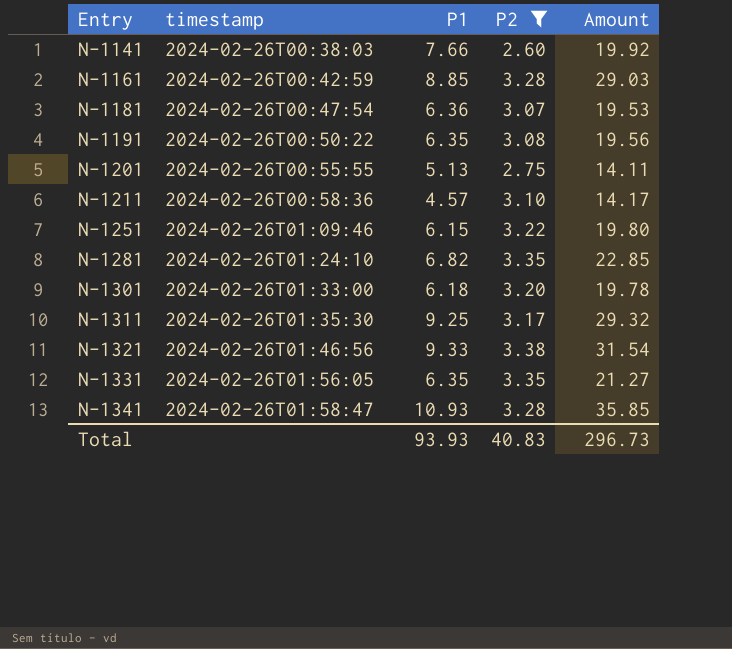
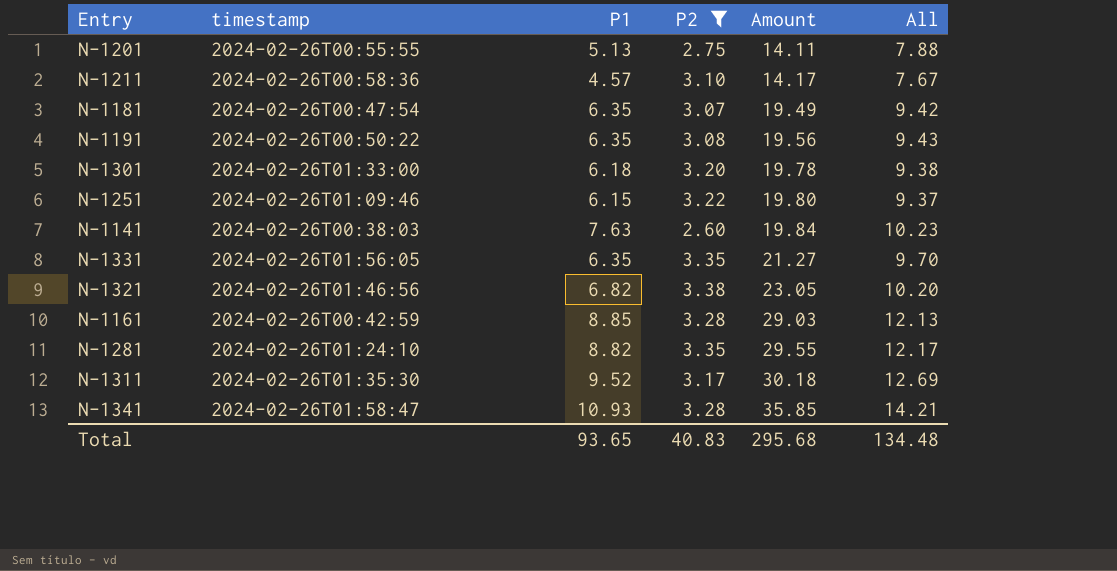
row order: Entry ascending -> Amount ascending
column All | formula: none -> [P1] + [P2]
N-1181 | P1: 6.36 -> 6.35
N-1181 | Amount: 19.53 -> 19.49
N-1141 | P1: 7.66 -> 7.63
N-1141 | Amount: 19.92 -> 19.84
N-1321 | P1: 9.33 -> 6.82
N-1321 | Amount: 31.54 -> 23.05
N-1281 | P1: 6.82 -> 8.82
N-1281 | Amount: 22.85 -> 29.55
N-1311 | P1: 9.25 -> 9.52
N-1311 | Amount: 29.32 -> 30.18
Total | P1: 93.93 -> 93.65
Total | Amount: 296.73 -> 295.68

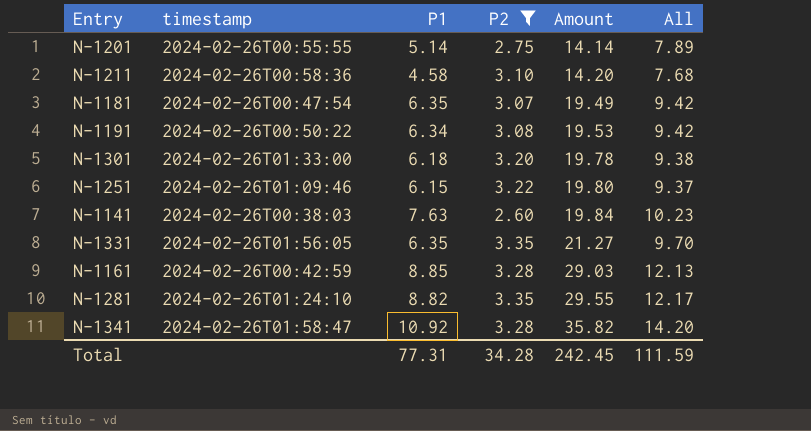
row N-1321: 2024-02-26T01:46:56 | 6.82 | 3.38 | 23.05 | 10.20 -> none
row N-1311: 2024-02-26T01:35:30 | 9.52 | 3.17 | 30.18 | 12.69 -> none
N-1201 | P1: 5.13 -> 5.14
N-1201 | Amount: 14.11 -> 14.14
N-1201 | All: 7.88 -> 7.89
N-1211 | P1: 4.57 -> 4.58
N-1211 | Amount: 14.17 -> 14.20
N-1211 | All: 7.67 -> 7.68
N-1191 | P1: 6.35 -> 6.34
N-1191 | Amount: 19.56 -> 19.53
N-1191 | All: 9.43 -> 9.42
N-1341 | P1: 10.93 -> 10.92
N-1341 | Amount: 35.85 -> 35.82
N-1341 | All: 14.21 -> 14.20
Total | P1: 93.65 -> 77.31
Total | P2: 40.83 -> 34.28
Total | Amount: 295.68 -> 242.45
Total | All: 134.48 -> 111.59

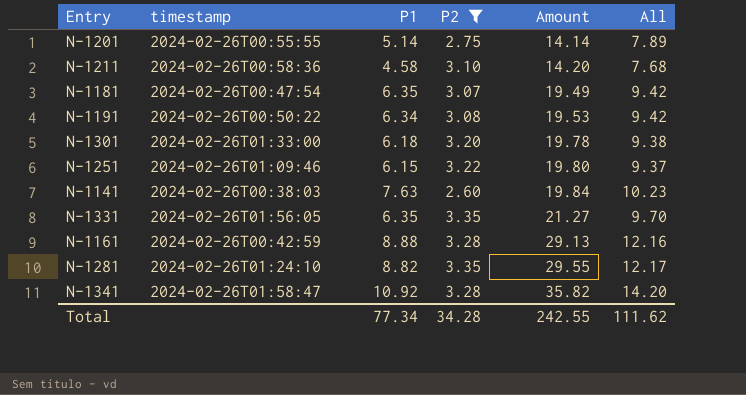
N-1161 | P1: 8.85 -> 8.88
N-1161 | Amount: 29.03 -> 29.13
N-1161 | All: 12.13 -> 12.16
Total | P1: 77.31 -> 77.34
Total | Amount: 242.45 -> 242.55
Total | All: 111.59 -> 111.62

